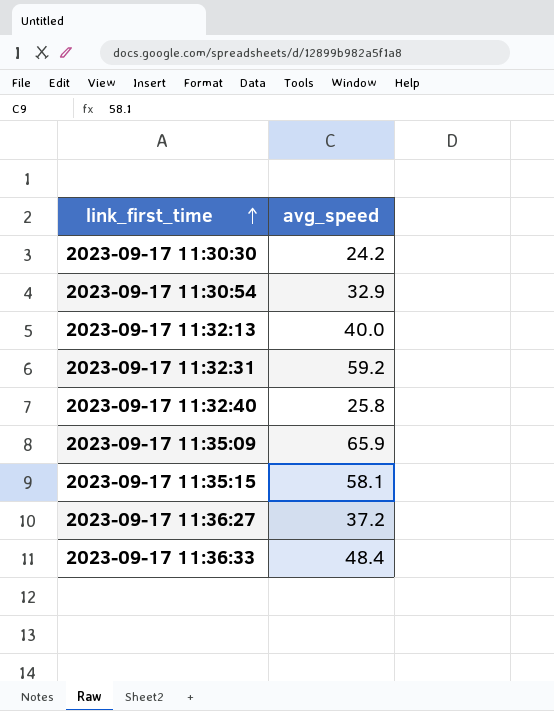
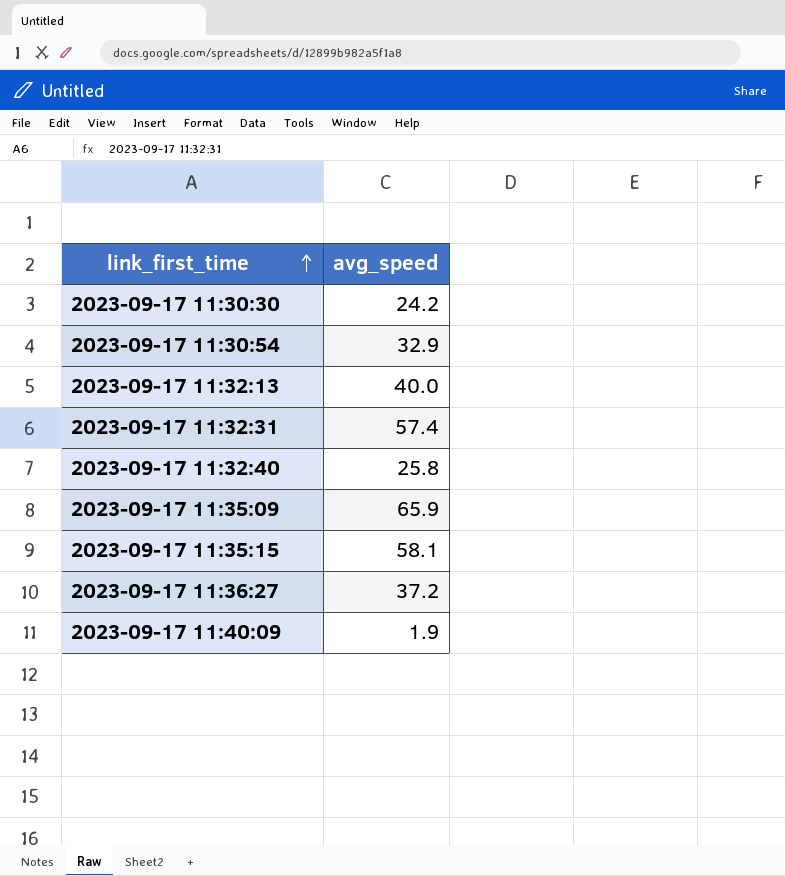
row 2023-09-17 11:36:33: 48.4 -> none
2023-09-17 11:32:31 | avg_speed: 59.2 -> 57.4
row 2023-09-17 11:40:09: none -> 1.9

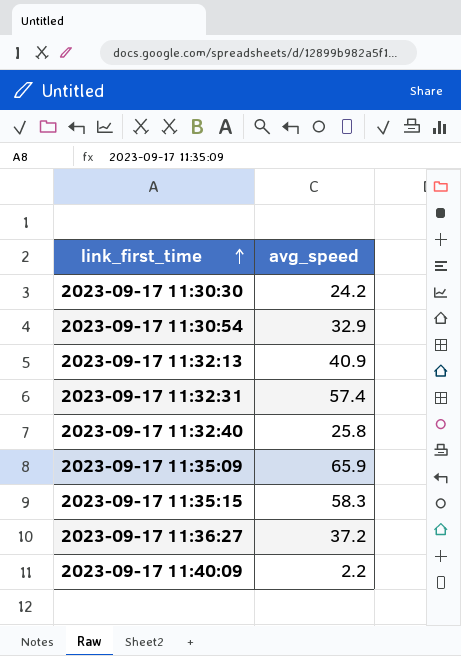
2023-09-17 11:32:13 | avg_speed: 40.0 -> 40.9
2023-09-17 11:35:15 | avg_speed: 58.1 -> 58.3
2023-09-17 11:40:09 | avg_speed: 1.9 -> 2.2

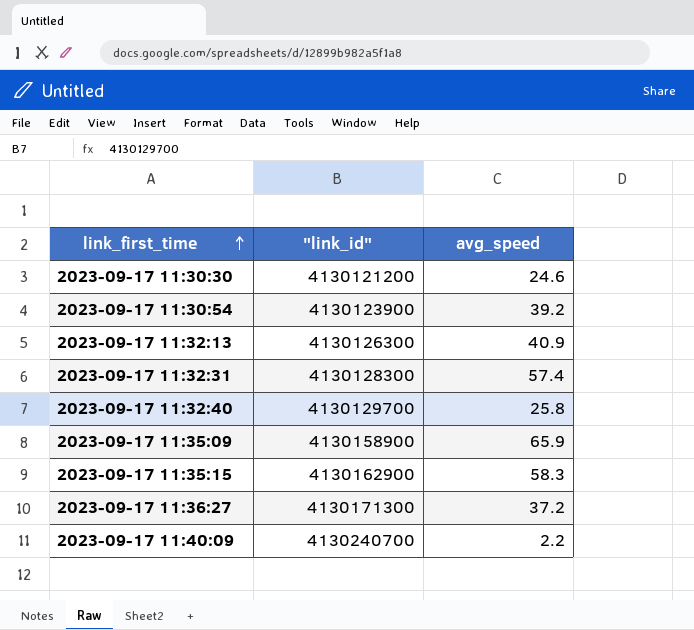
column "link_id" | position: none -> 2
2023-09-17 11:30:30 | avg_speed: 24.2 -> 24.6
2023-09-17 11:30:54 | avg_speed: 32.9 -> 39.2

